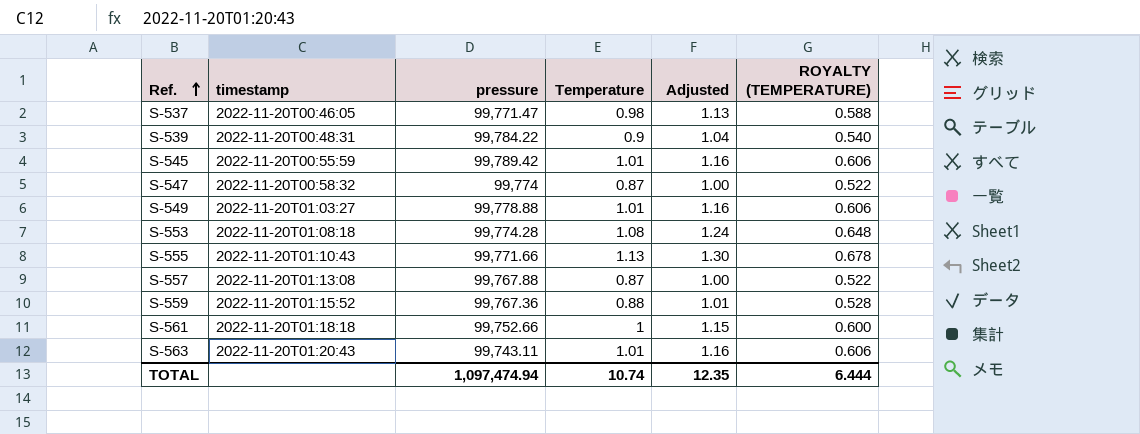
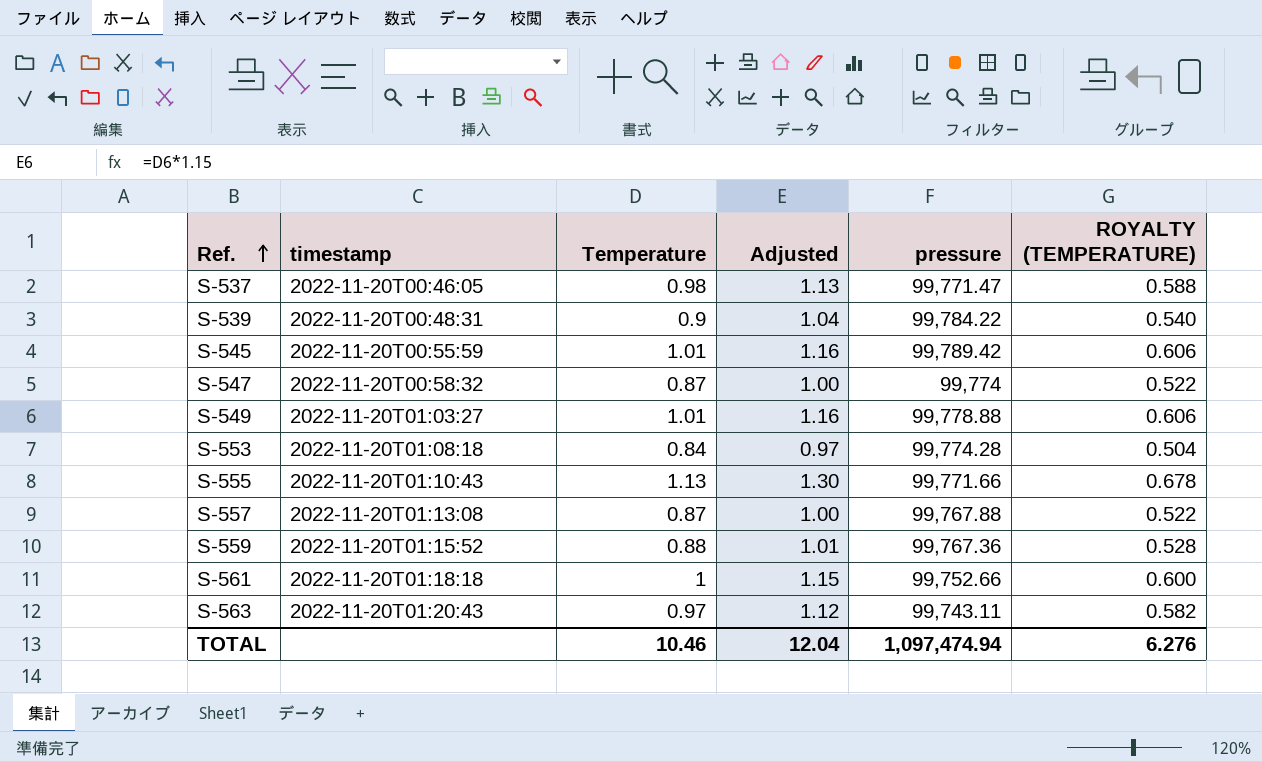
column pressure | position: 3 -> 5
S-553 | Temperature: 1.08 -> 0.84
S-553 | Adjusted: 1.24 -> 0.97
S-553 | ROYALTY (TEMPERATURE): 0.648 -> 0.504
S-563 | Temperature: 1.01 -> 0.97
S-563 | Adjusted: 1.16 -> 1.12
S-563 | ROYALTY (TEMPERATURE): 0.606 -> 0.582
TOTAL | Temperature: 10.74 -> 10.46
TOTAL | Adjusted: 12.35 -> 12.04
TOTAL | ROYALTY (TEMPERATURE): 6.444 -> 6.276

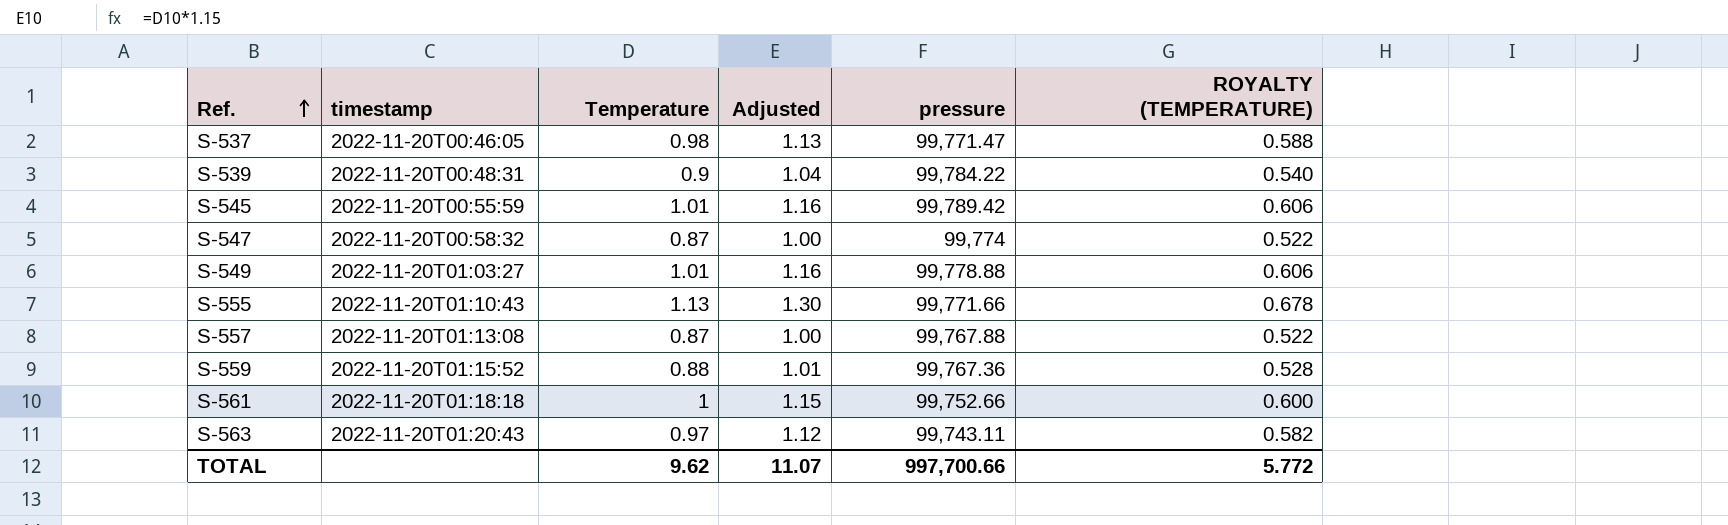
row S-553: 2022-11-20T01:08:18 | 0.84 | 0.97 | 99,774.28 | 0.504 -> none
TOTAL | Temperature: 10.46 -> 9.62
TOTAL | Adjusted: 12.04 -> 11.07
TOTAL | pressure: 1,097,474.94 -> 997,700.66
TOTAL | ROYALTY (TEMPERATURE): 6.276 -> 5.772

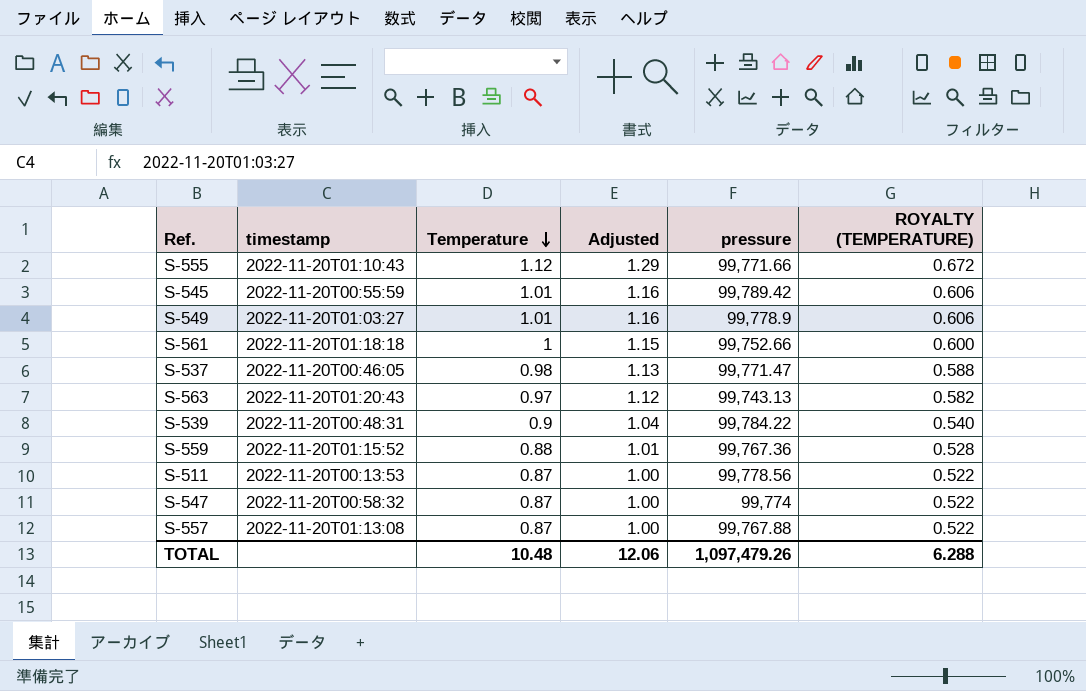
row order: Ref. ascending -> Temperature descending
S-555 | Temperature: 1.13 -> 1.12
S-555 | Adjusted: 1.30 -> 1.29
S-555 | ROYALTY (TEMPERATURE): 0.678 -> 0.672
S-549 | pressure: 99,778.88 -> 99,778.9
S-563 | pressure: 99,743.11 -> 99,743.13
row S-511: none -> 2022-11-20T00:13:53 | 0.87 | 1.00 | 99,778.56 | 0.522
TOTAL | Temperature: 9.62 -> 10.48
TOTAL | Adjusted: 11.07 -> 12.06
TOTAL | pressure: 997,700.66 -> 1,097,479.26
TOTAL | ROYALTY (TEMPERATURE): 5.772 -> 6.288

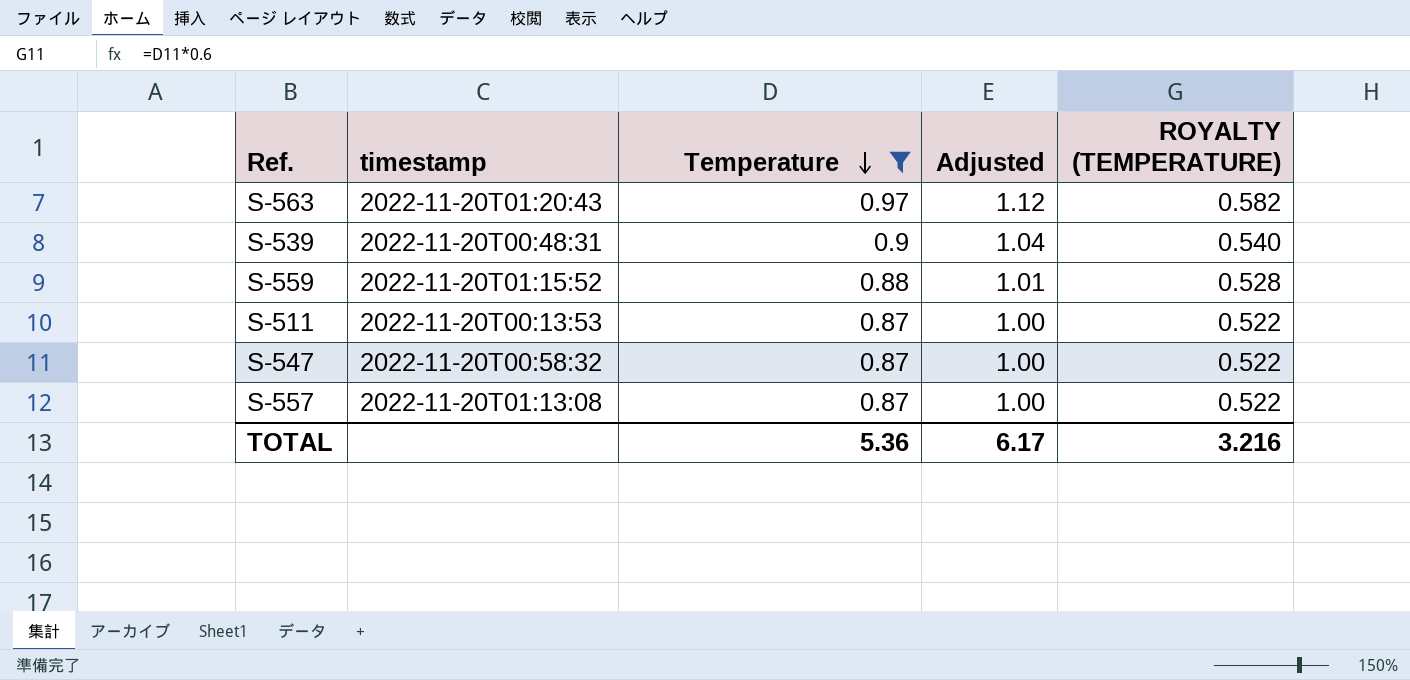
filter: none -> Temperature <= 0.97
column pressure | position: 5 -> none
TOTAL | Temperature: 10.48 -> 5.36
TOTAL | Adjusted: 12.06 -> 6.17
TOTAL | ROYALTY (TEMPERATURE): 6.288 -> 3.216

